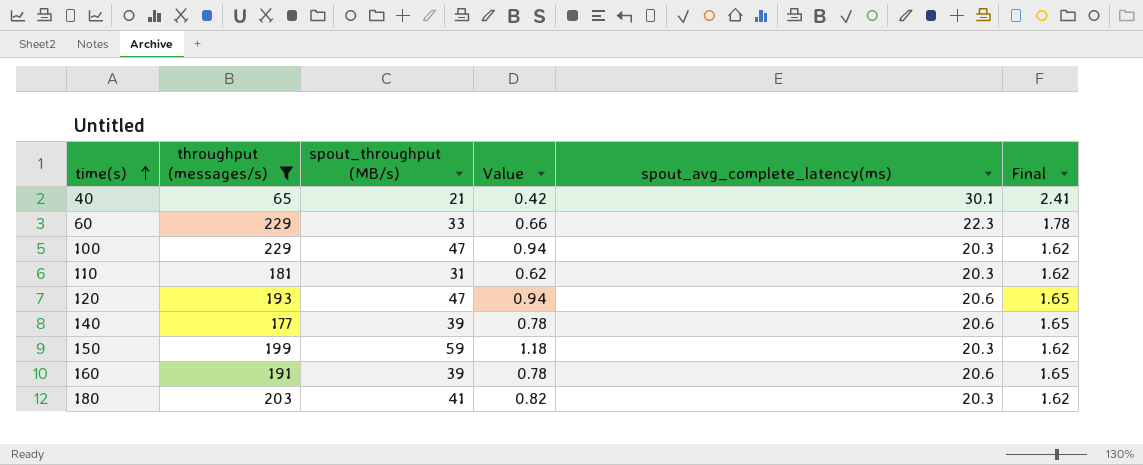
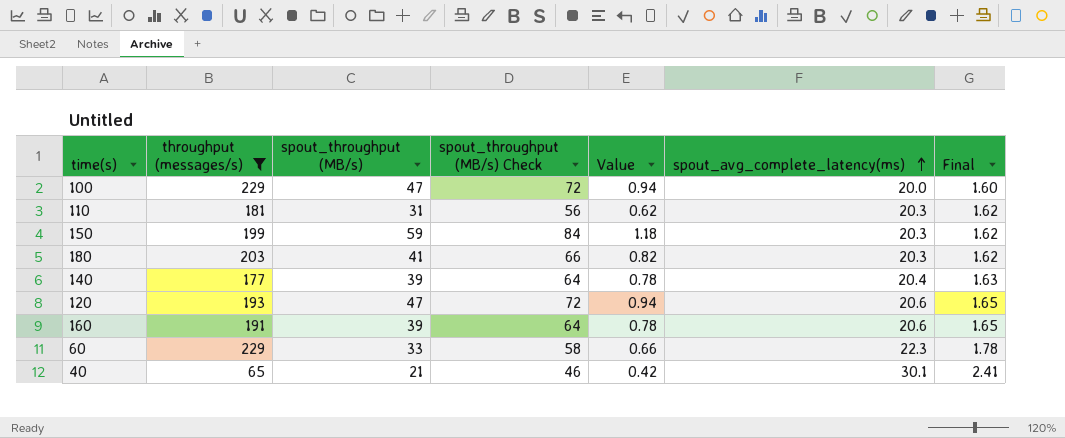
row order: time(s) ascending -> spout_avg_complete_latency(ms) ascending
column spout_throughput (MB/s) Check | formula: none -> [spout_throughput (MB/s)] + 25
100 | spout_avg_complete_latency(ms): 20.3 -> 20.0
100 | Final: 1.62 -> 1.60
140 | spout_avg_complete_latency(ms): 20.6 -> 20.4
140 | Final: 1.65 -> 1.63

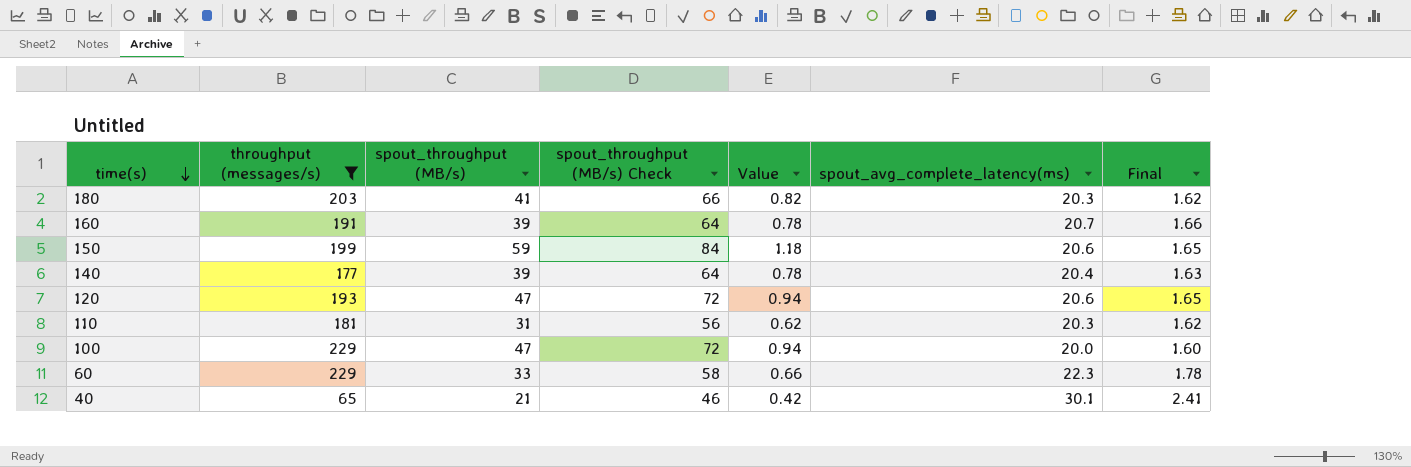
row order: spout_avg_complete_latency(ms) ascending -> time(s) descending
160 | spout_avg_complete_latency(ms): 20.6 -> 20.7
160 | Final: 1.65 -> 1.66
150 | spout_avg_complete_latency(ms): 20.3 -> 20.6
150 | Final: 1.62 -> 1.65

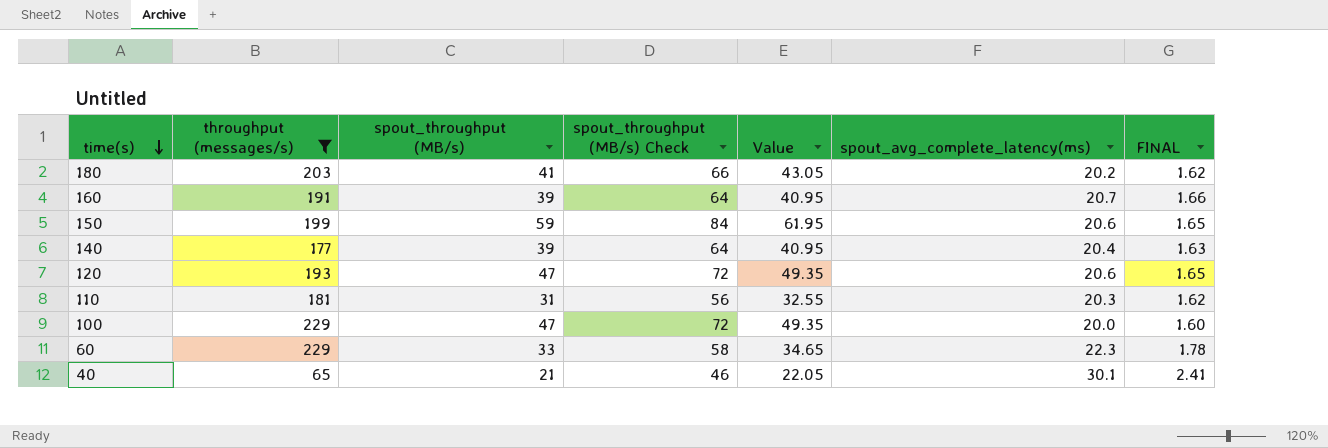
column Value | formula: [spout_throughput (MB/s)] * 0.02 -> [spout_throughput (MB/s)] * 1.05
column name: Final -> FINAL
180 | spout_avg_complete_latency(ms): 20.3 -> 20.2

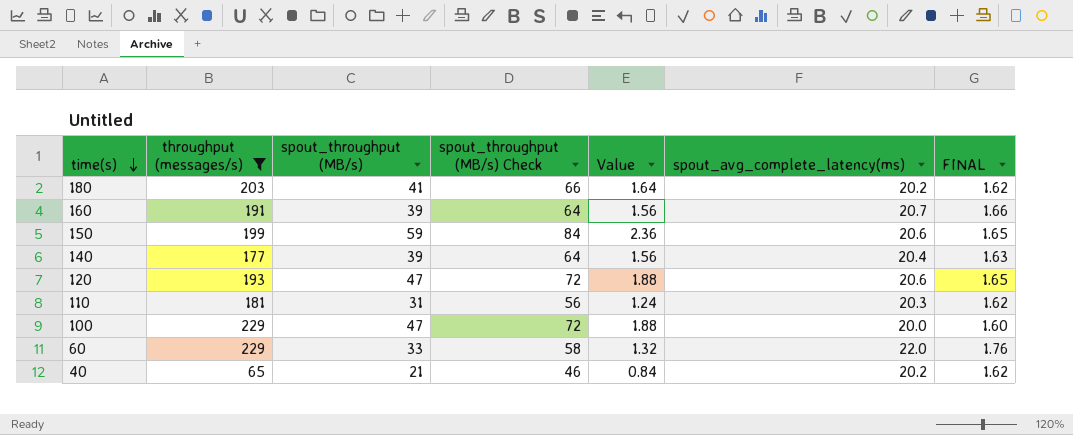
column Value | formula: [spout_throughput (MB/s)] * 1.05 -> [spout_throughput (MB/s)] * 0.04
60 | spout_avg_complete_latency(ms): 22.3 -> 22.0
60 | FINAL: 1.78 -> 1.76
40 | spout_avg_complete_latency(ms): 30.1 -> 20.2
40 | FINAL: 2.41 -> 1.62

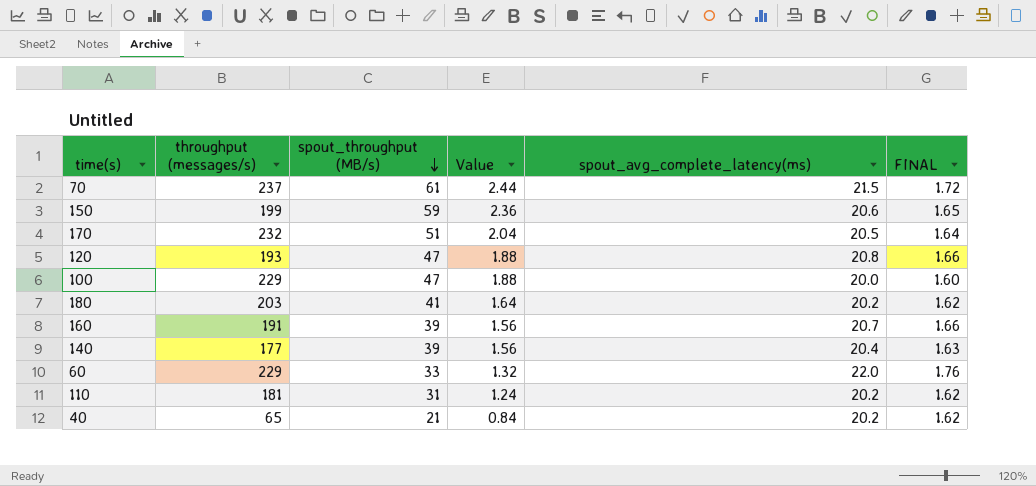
filter: throughput (messages/s) <= 229 -> none
row order: time(s) descending -> spout_throughput (MB/s) descending
column spout_throughput (MB/s) Check | formula: [spout_throughput (MB/s)] + 25 -> none
120 | spout_avg_complete_latency(ms): 20.6 -> 20.8
120 | FINAL: 1.65 -> 1.66
110 | spout_avg_complete_latency(ms): 20.3 -> 20.2

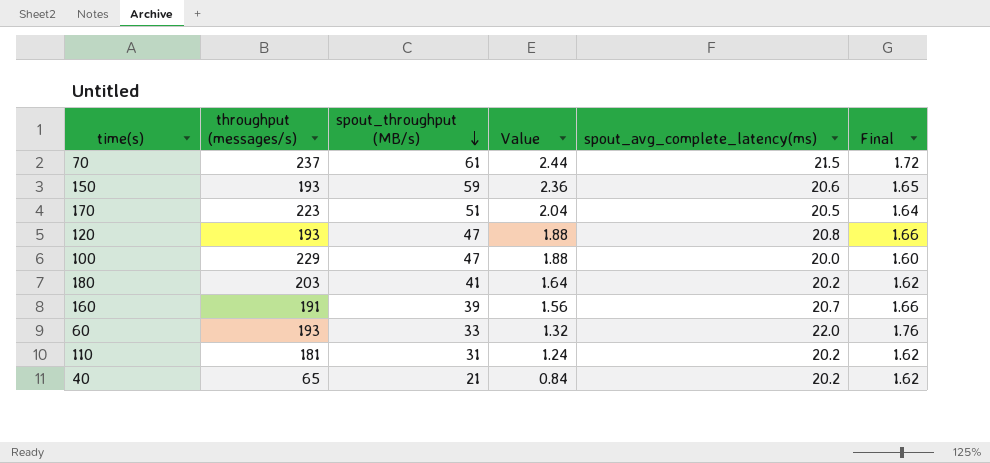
column name: FINAL -> Final
row 140: 177 | 39 | 1.56 | 20.4 | 1.63 -> none
150 | throughput (messages/s): 199 -> 193
170 | throughput (messages/s): 232 -> 223
60 | throughput (messages/s): 229 -> 193

